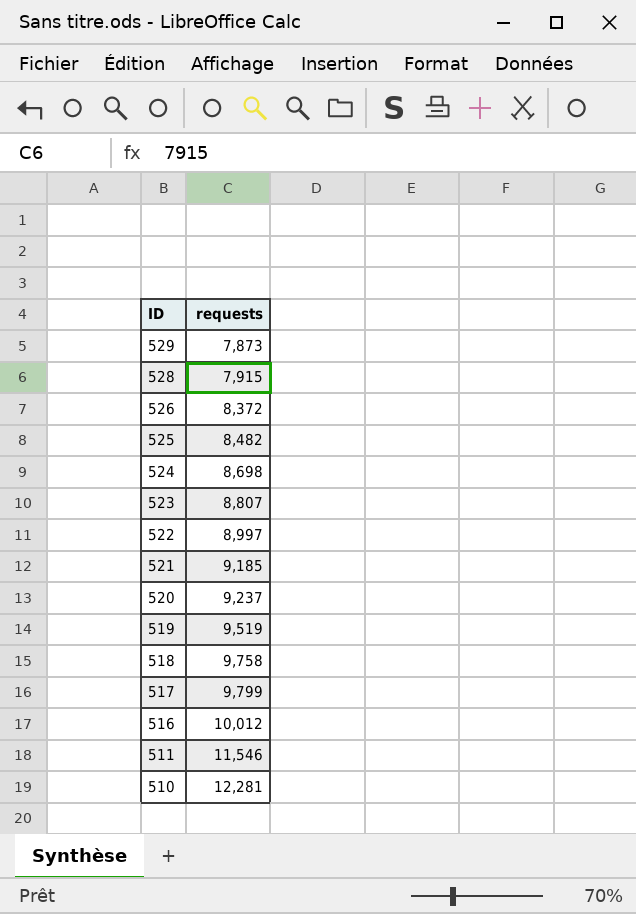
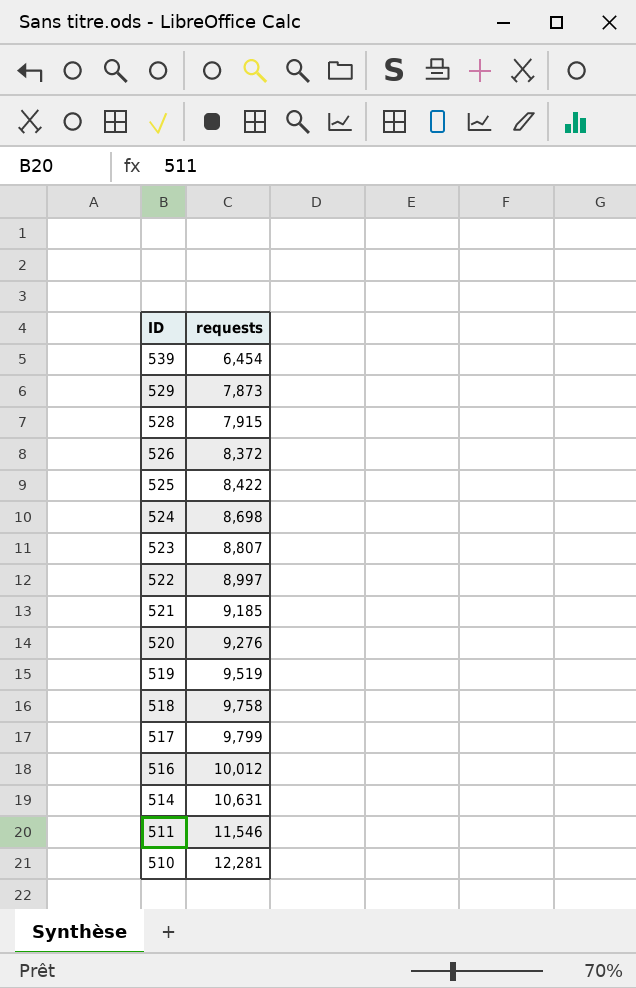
row 539: none -> 6,454
525 | requests: 8,482 -> 8,422
520 | requests: 9,237 -> 9,276
row 514: none -> 10,631

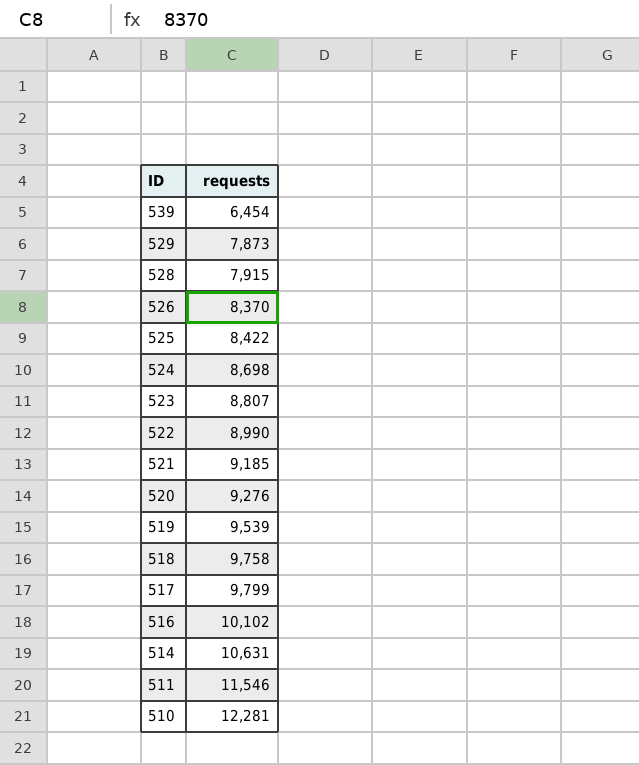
526 | requests: 8,372 -> 8,370
522 | requests: 8,997 -> 8,990
519 | requests: 9,519 -> 9,539
516 | requests: 10,012 -> 10,102

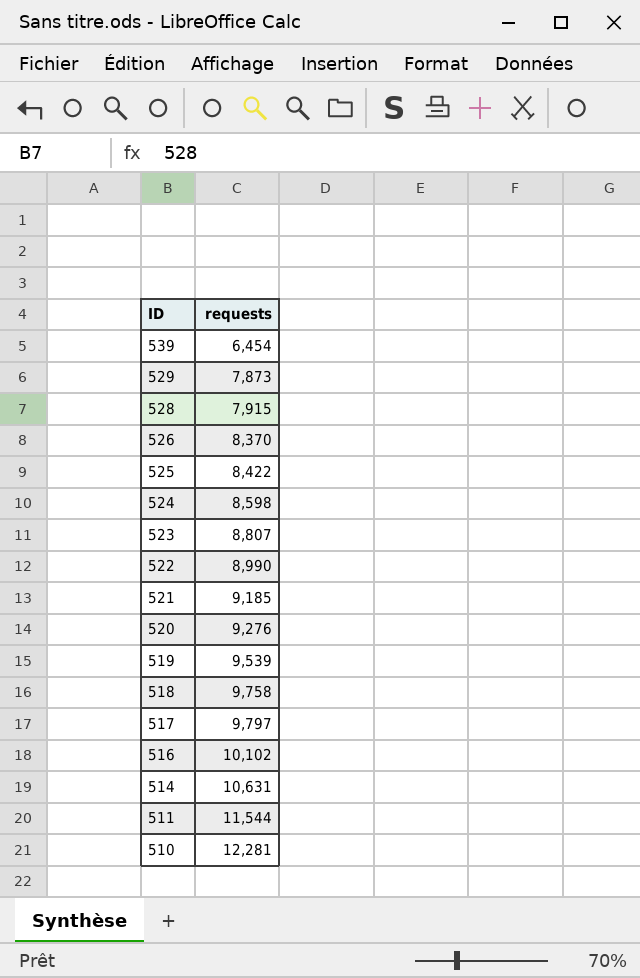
524 | requests: 8,698 -> 8,598
517 | requests: 9,799 -> 9,797
511 | requests: 11,546 -> 11,544

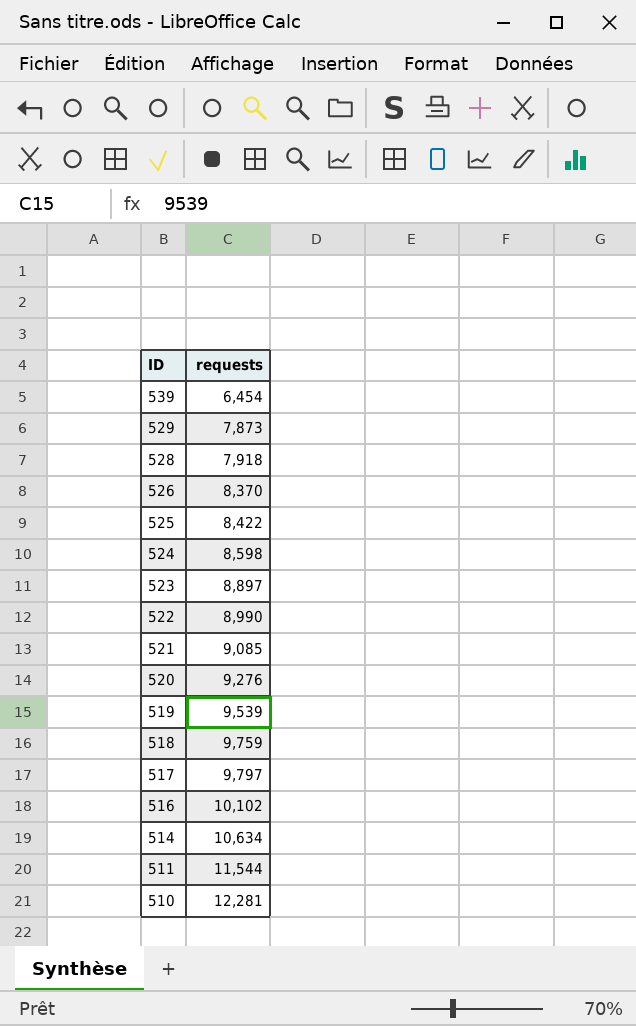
528 | requests: 7,915 -> 7,918
523 | requests: 8,807 -> 8,897
521 | requests: 9,185 -> 9,085
518 | requests: 9,758 -> 9,759
514 | requests: 10,631 -> 10,634

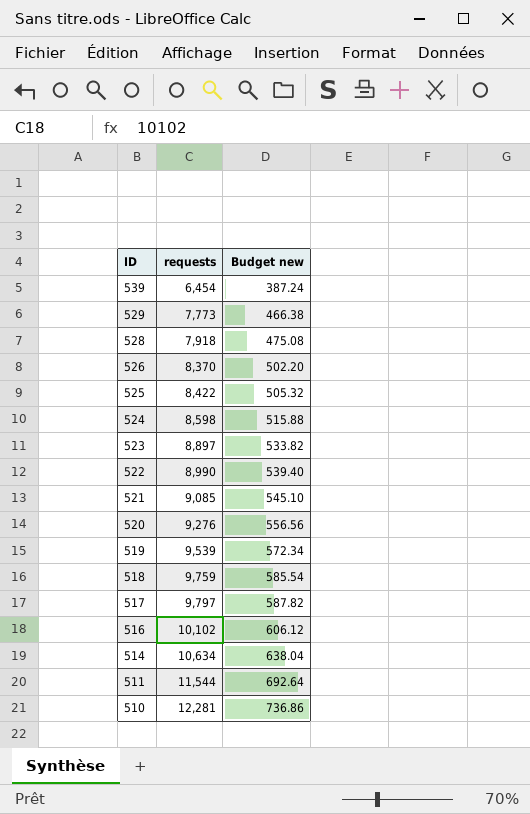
column Budget new | formula: none -> [requests] * 0.06
529 | requests: 7,873 -> 7,773

